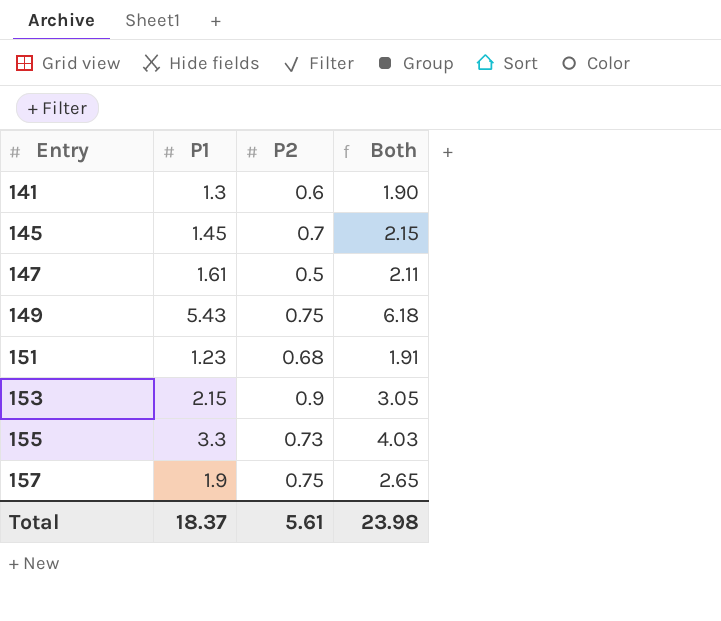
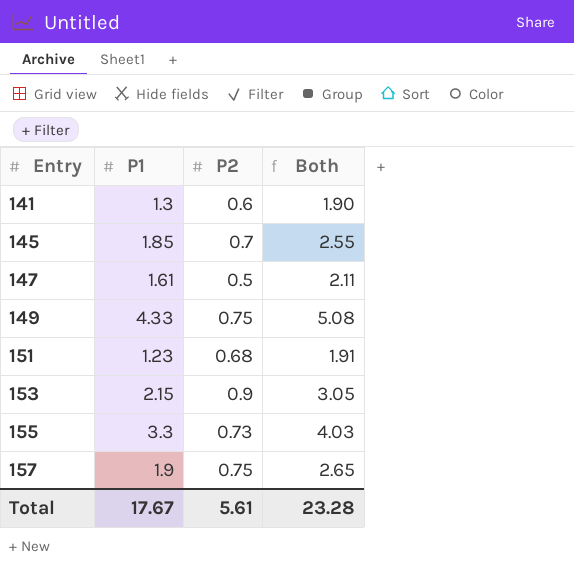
145 | P1: 1.45 -> 1.85
145 | Both: 2.15 -> 2.55
149 | P1: 5.43 -> 4.33
149 | Both: 6.18 -> 5.08
Total | P1: 18.37 -> 17.67
Total | Both: 23.98 -> 23.28

